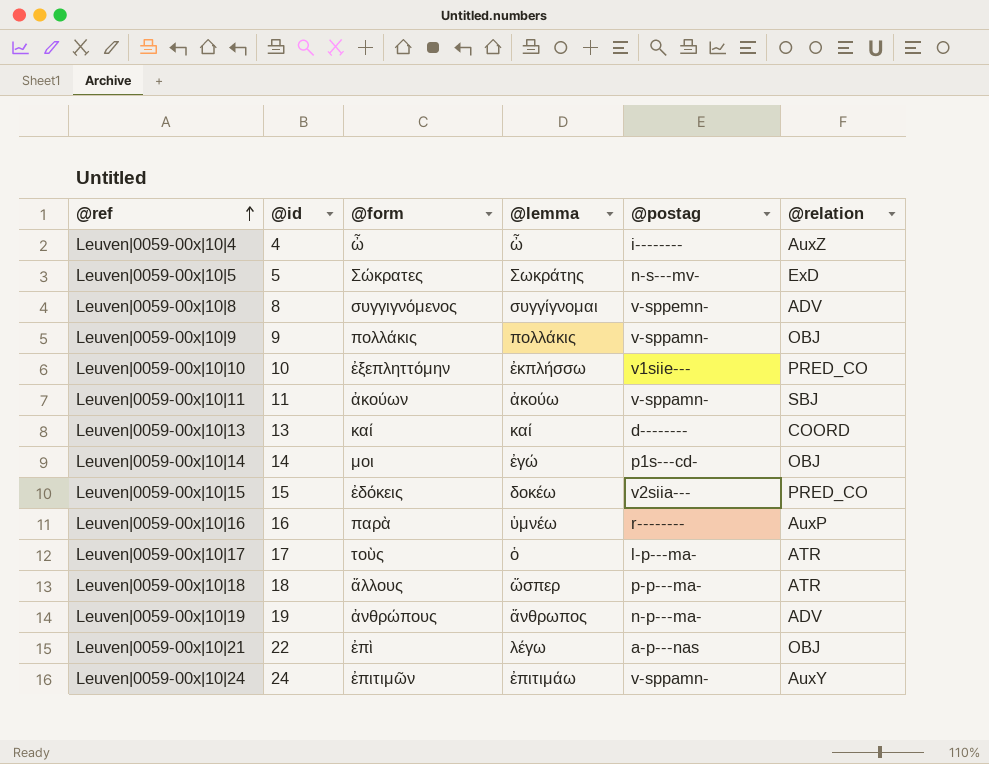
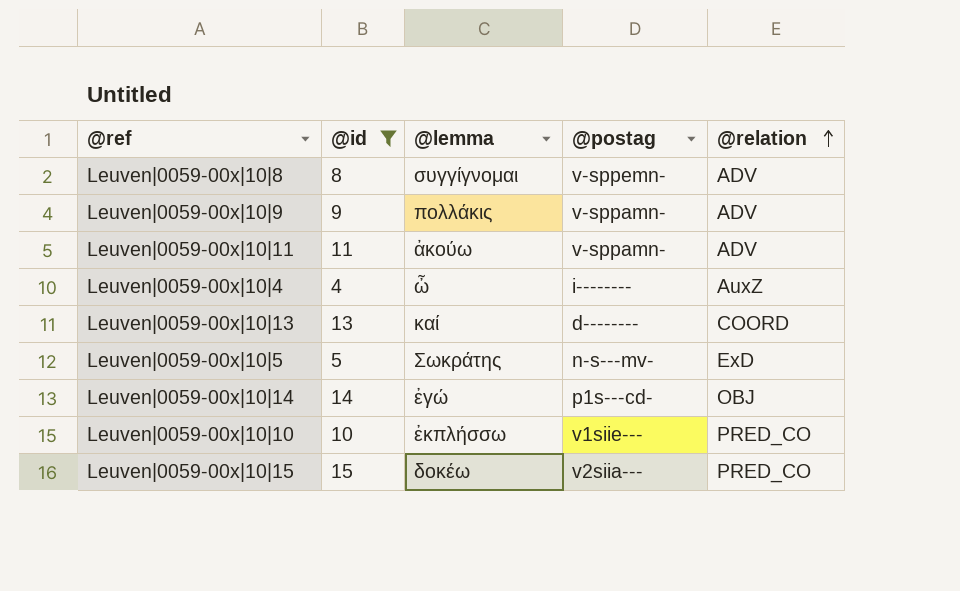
filter: none -> @id <= 15
row order: @ref ascending -> @relation ascending
column @form | position: 3 -> none
Leuven|0059-00x|10|9 | @relation: OBJ -> ADV
Leuven|0059-00x|10|11 | @relation: SBJ -> ADV

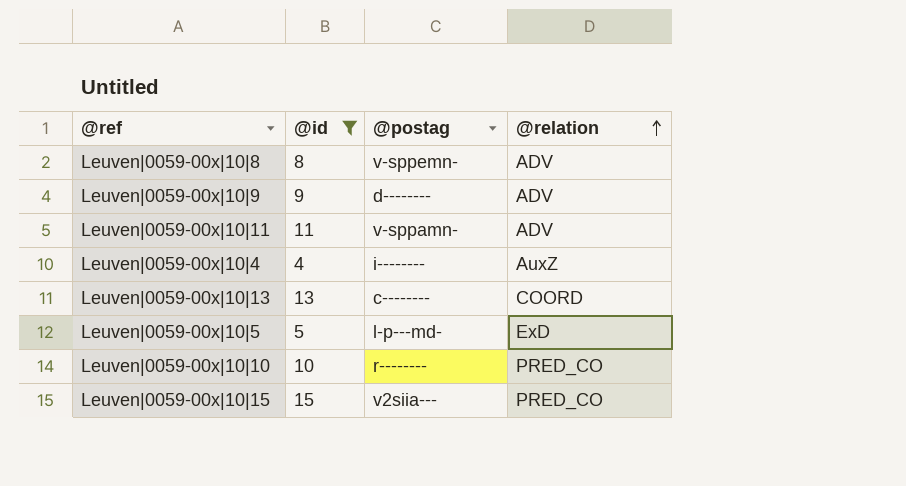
column @lemma | position: 3 -> none
row Leuven|0059-00x|10|14: 14 | ἐγώ | p1s---cd- | OBJ -> none
Leuven|0059-00x|10|9 | @postag: v-sppamn- -> d--------
Leuven|0059-00x|10|13 | @postag: d-------- -> c--------
Leuven|0059-00x|10|5 | @postag: n-s---mv- -> l-p---md-
Leuven|0059-00x|10|10 | @postag: v1siie--- -> r--------

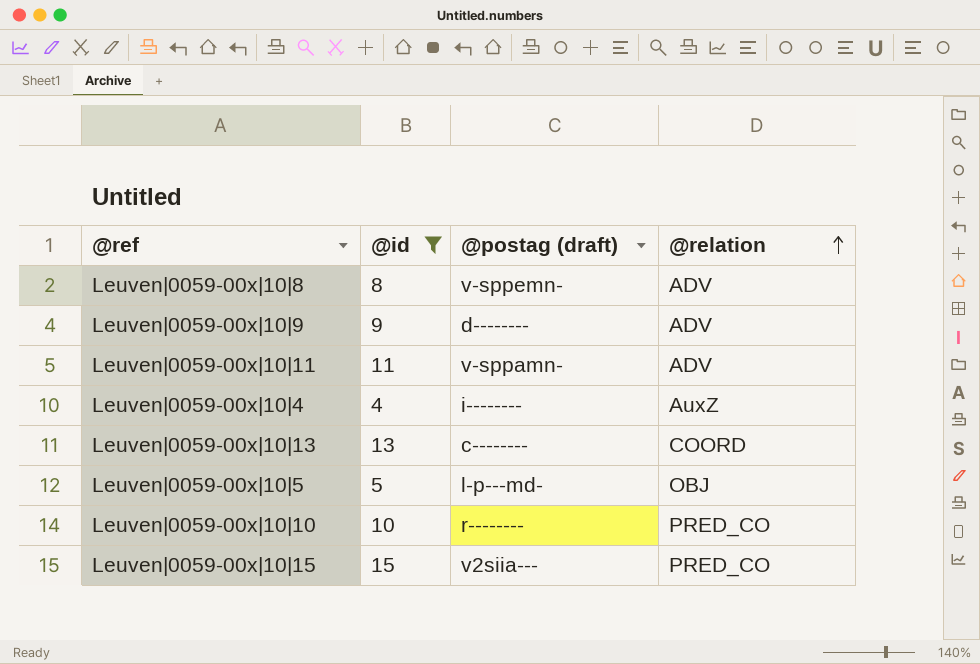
column name: @postag -> @postag (draft)
Leuven|0059-00x|10|5 | @relation: ExD -> OBJ

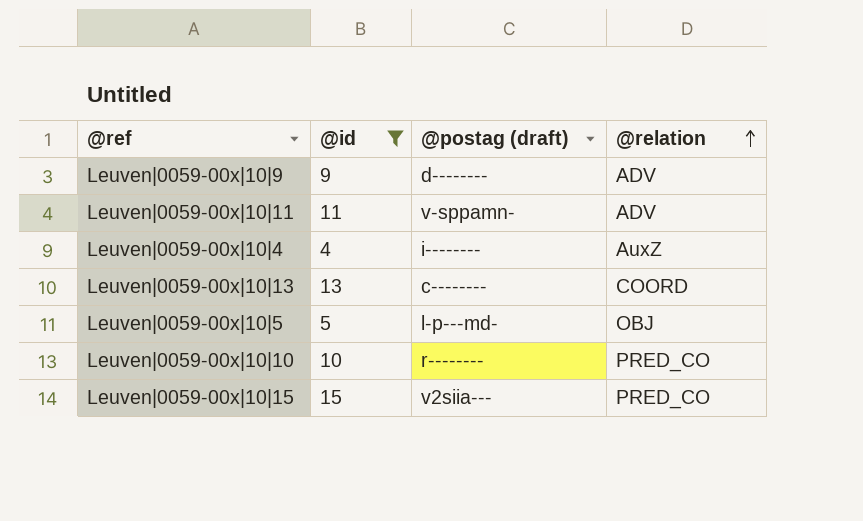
row Leuven|0059-00x|10|8: 8 | v-sppemn- | ADV -> none

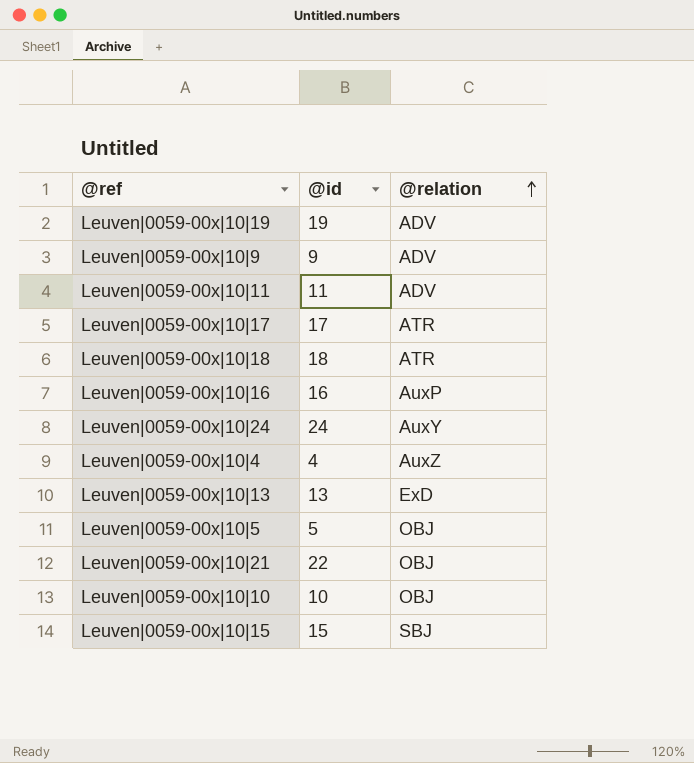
filter: @id <= 15 -> none
column @postag (draft) | position: 3 -> none
Leuven|0059-00x|10|13 | @relation: COORD -> ExD
Leuven|0059-00x|10|10 | @relation: PRED_CO -> OBJ
Leuven|0059-00x|10|15 | @relation: PRED_CO -> SBJ

